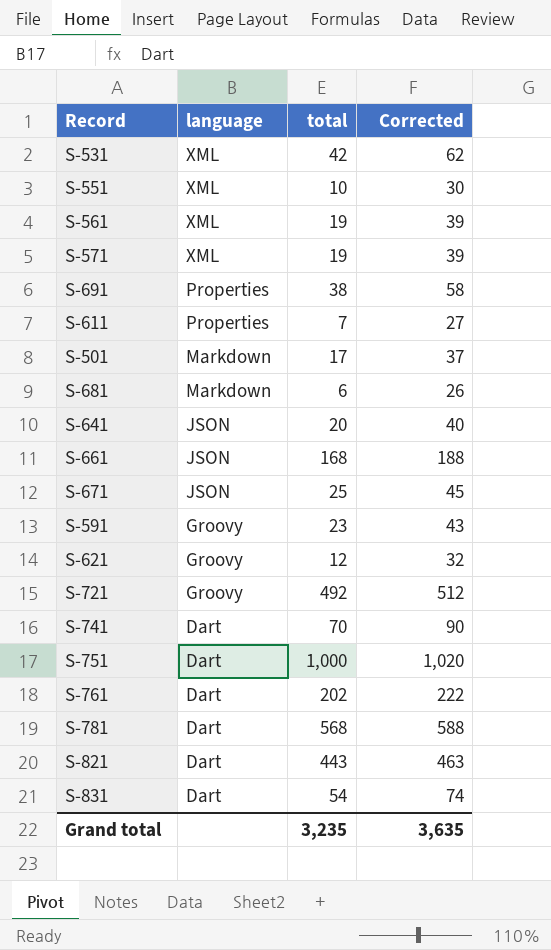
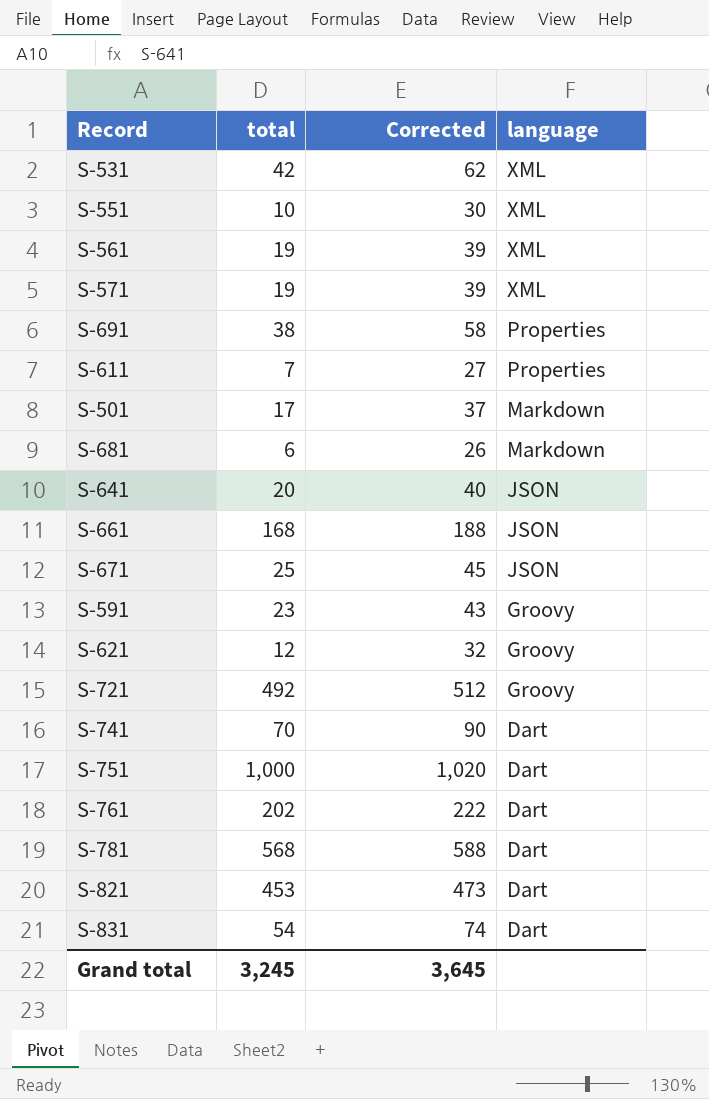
column language | position: 2 -> 4
S-821 | total: 443 -> 453
S-821 | Corrected: 463 -> 473
Grand total | total: 3,235 -> 3,245
Grand total | Corrected: 3,635 -> 3,645

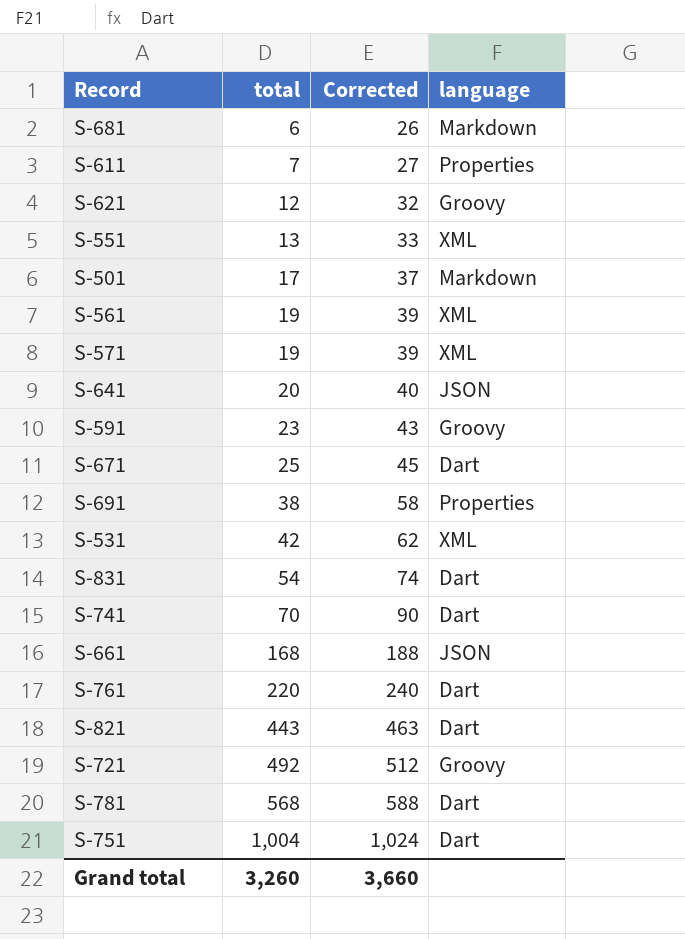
row order: language descending -> total ascending
S-551 | total: 10 -> 13
S-551 | Corrected: 30 -> 33
S-671 | language: JSON -> Dart
S-761 | total: 202 -> 220
S-761 | Corrected: 222 -> 240
S-821 | total: 453 -> 443
S-821 | Corrected: 473 -> 463
S-751 | total: 1,000 -> 1,004
S-751 | Corrected: 1,020 -> 1,024
Grand total | total: 3,245 -> 3,260
Grand total | Corrected: 3,645 -> 3,660

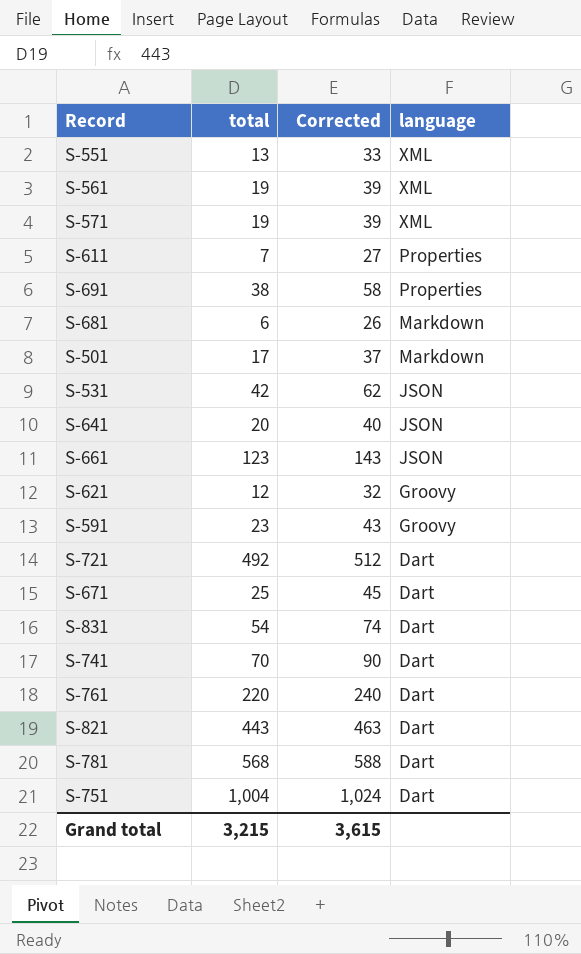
row order: total ascending -> language descending
S-531 | language: XML -> JSON
S-661 | total: 168 -> 123
S-661 | Corrected: 188 -> 143
S-721 | language: Groovy -> Dart
Grand total | total: 3,260 -> 3,215
Grand total | Corrected: 3,660 -> 3,615

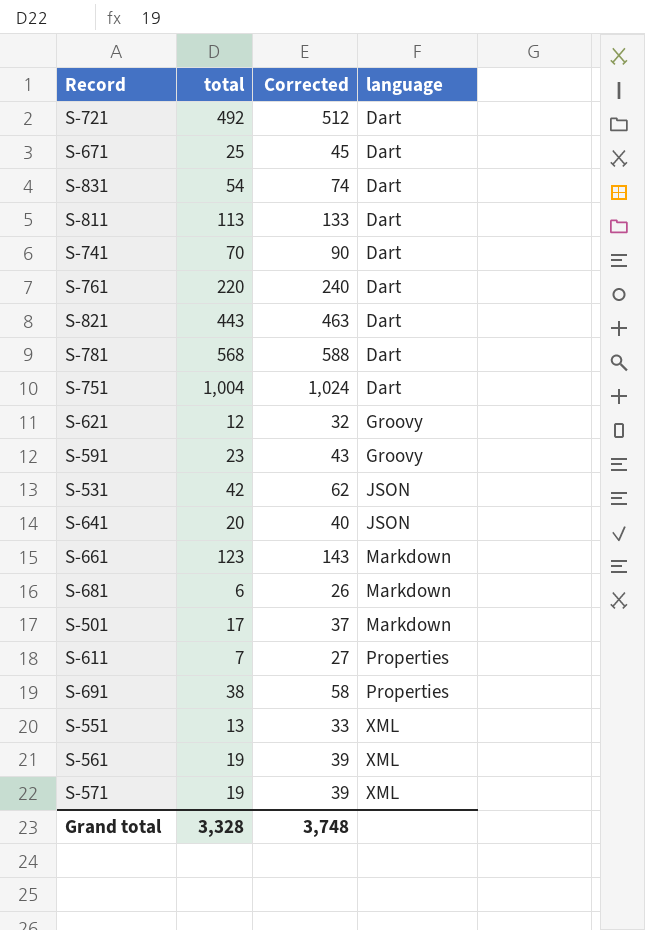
row order: language descending -> language ascending
row S-811: none -> 113 | 133 | Dart
S-661 | language: JSON -> Markdown
Grand total | total: 3,215 -> 3,328
Grand total | Corrected: 3,615 -> 3,748

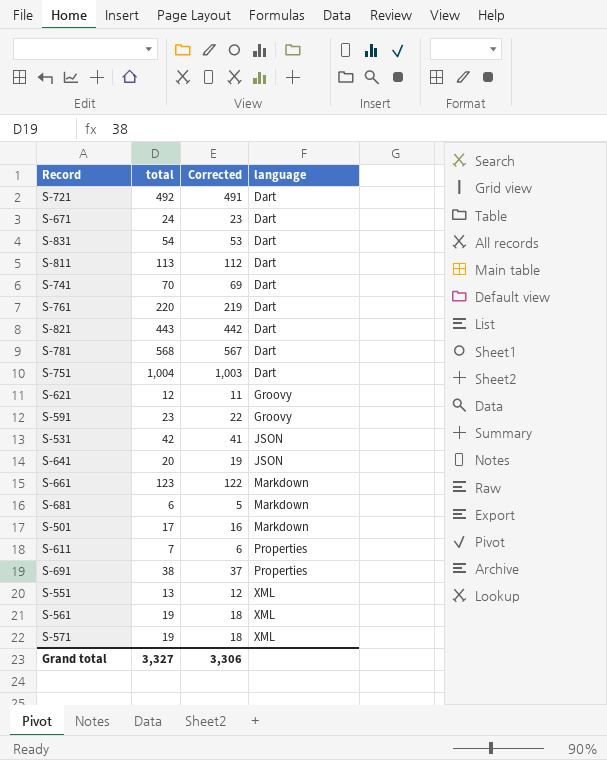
column Corrected | formula: [total] + 20 -> [total] - 1
S-671 | total: 25 -> 24
Grand total | total: 3,328 -> 3,327
Grand total | Corrected: 3,748 -> 3,306

